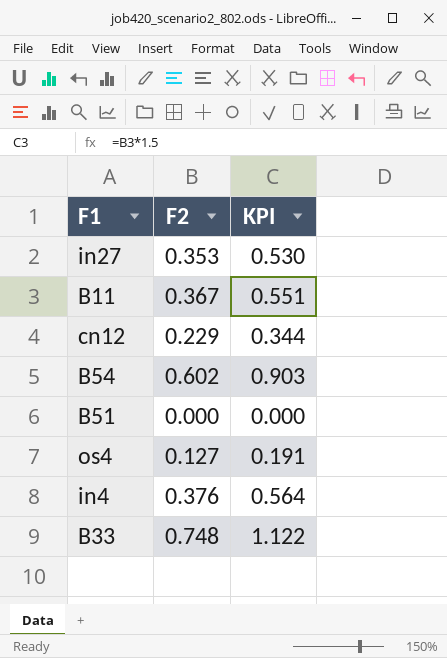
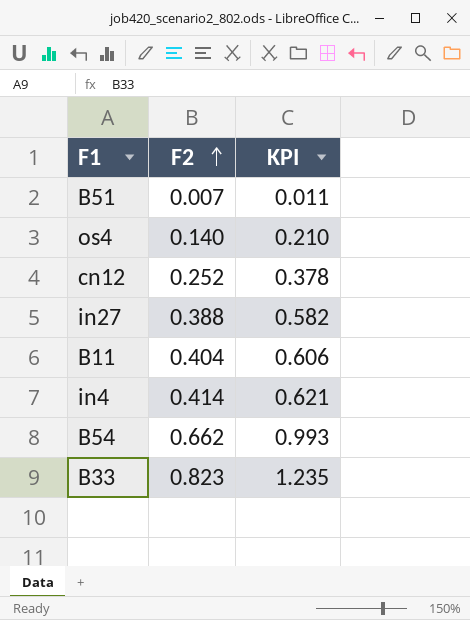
row order: none -> F2 ascending
B51 | F2: 0.000 -> 0.007
B51 | KPI: 0.000 -> 0.011
os4 | F2: 0.127 -> 0.140
os4 | KPI: 0.191 -> 0.210
cn12 | F2: 0.229 -> 0.252
cn12 | KPI: 0.344 -> 0.378
in27 | F2: 0.353 -> 0.388
in27 | KPI: 0.530 -> 0.582
B11 | F2: 0.367 -> 0.404
B11 | KPI: 0.551 -> 0.606
in4 | F2: 0.376 -> 0.414
in4 | KPI: 0.564 -> 0.621
B54 | F2: 0.602 -> 0.662
B54 | KPI: 0.903 -> 0.993
B33 | F2: 0.748 -> 0.823
B33 | KPI: 1.122 -> 1.235

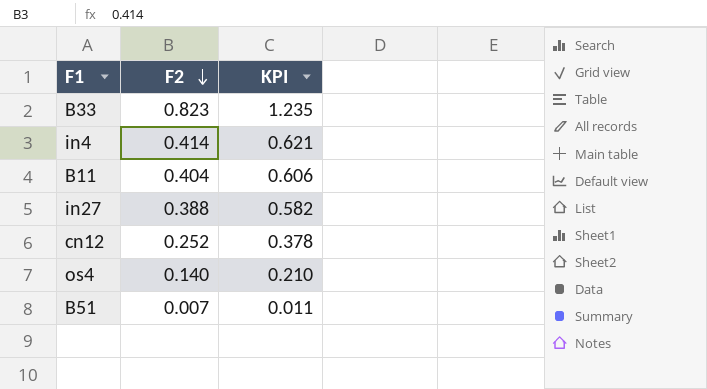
row order: F2 ascending -> F2 descending
row B54: 0.662 | 0.993 -> none

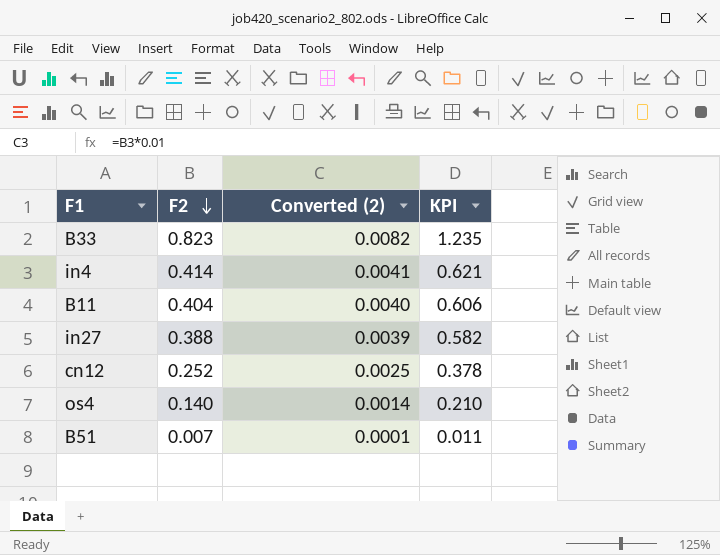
column Converted (2) | formula: none -> [F2] * 0.01

